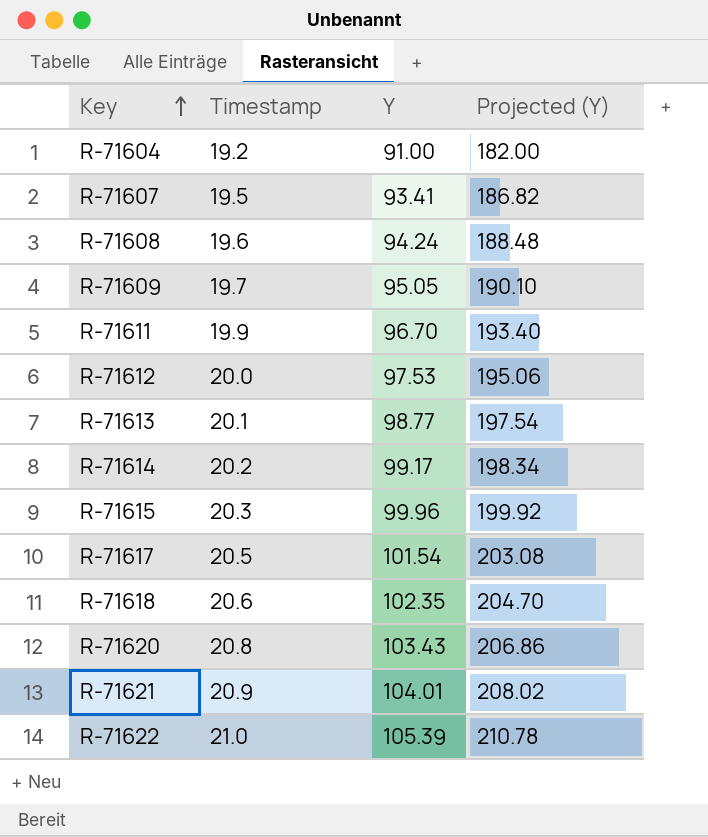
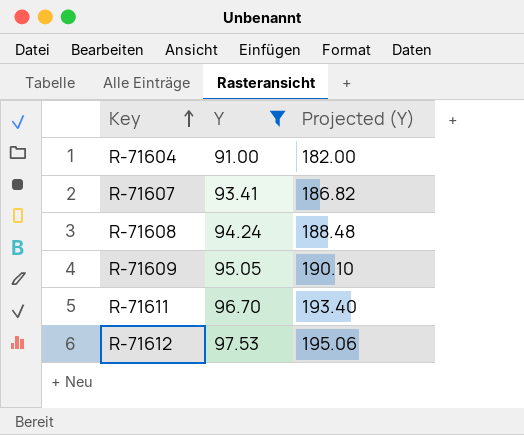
filter: none -> Y <= 97.53
column Timestamp | position: 2 -> none

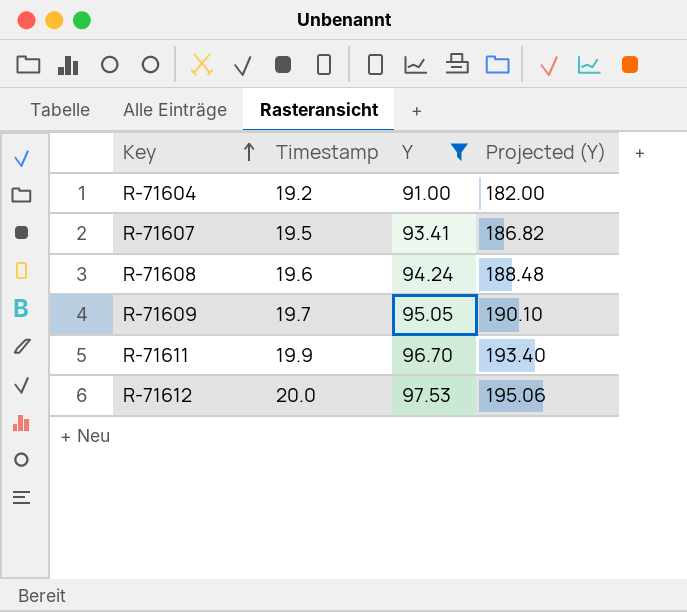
column Timestamp | position: none -> 2

